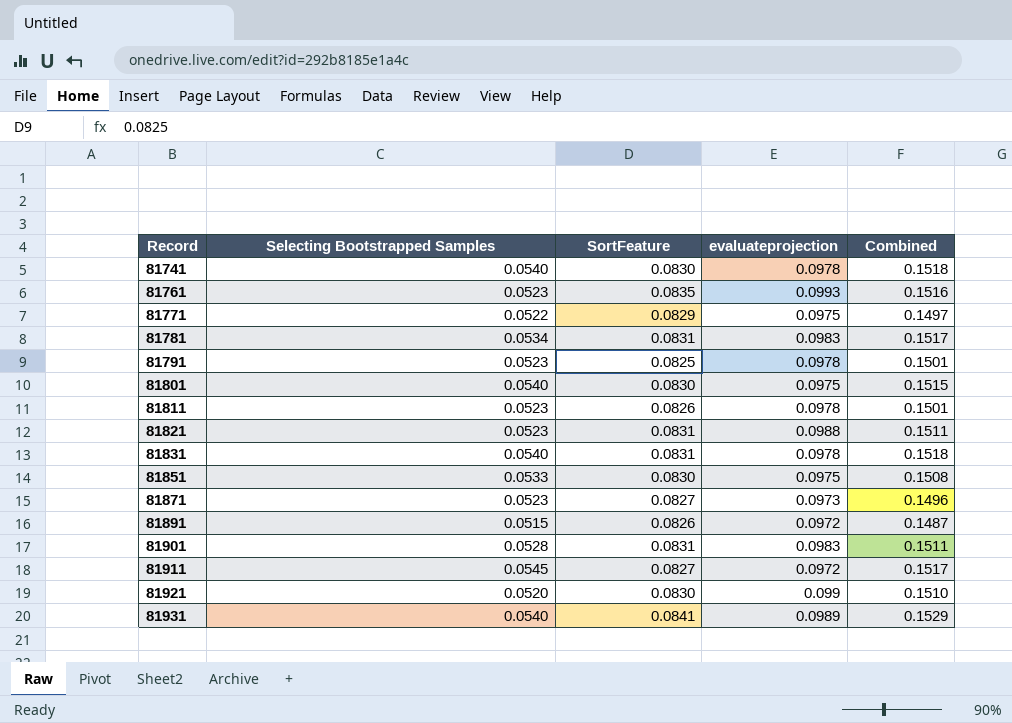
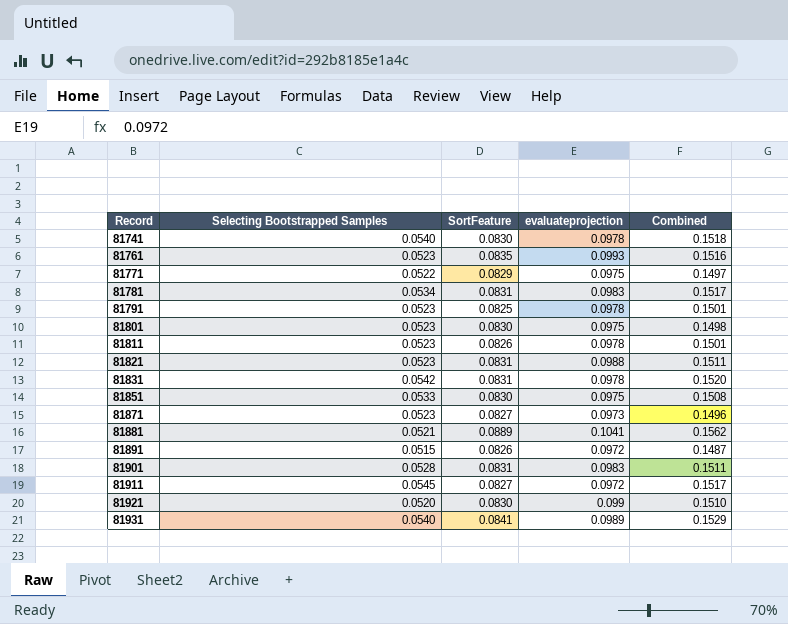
81801 | Selecting Bootstrapped Samples: 0.0540 -> 0.0523
81801 | Combined: 0.1515 -> 0.1498
81831 | Selecting Bootstrapped Samples: 0.0540 -> 0.0542
81831 | Combined: 0.1518 -> 0.1520
row 81881: none -> 0.0521 | 0.0889 | 0.1041 | 0.1562

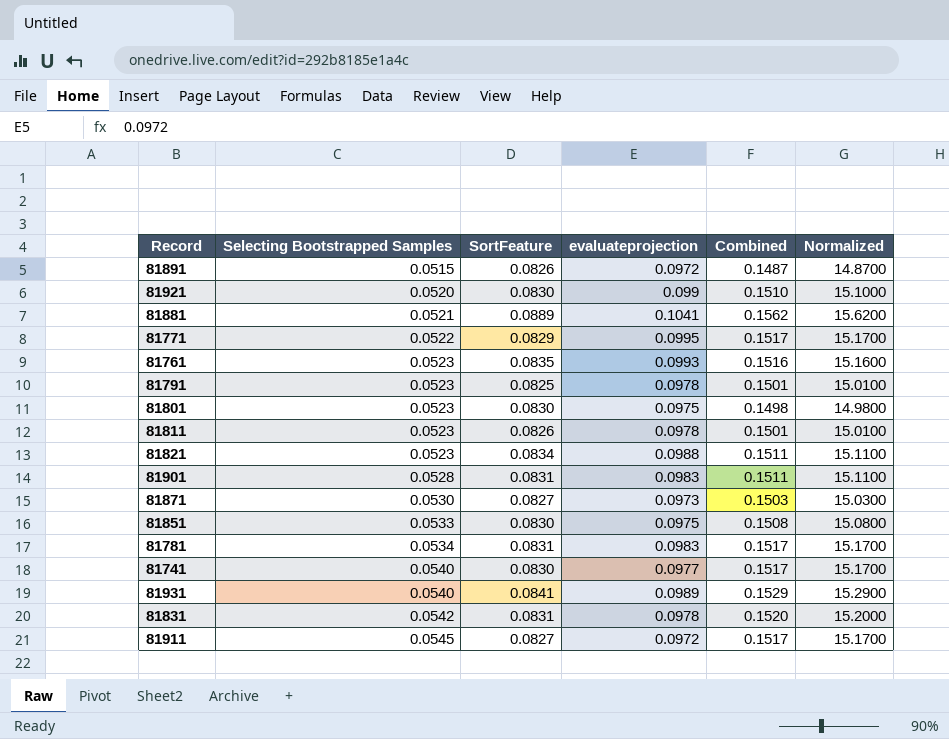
row order: Record ascending -> Selecting Bootstrapped Samples ascending
column Normalized | formula: none -> [Combined] * 100
81771 | evaluateprojection: 0.0975 -> 0.0995
81771 | Combined: 0.1497 -> 0.1517
81821 | SortFeature: 0.0831 -> 0.0834
81871 | Selecting Bootstrapped Samples: 0.0523 -> 0.0530
81871 | Combined: 0.1496 -> 0.1503
81741 | evaluateprojection: 0.0978 -> 0.0977
81741 | Combined: 0.1518 -> 0.1517

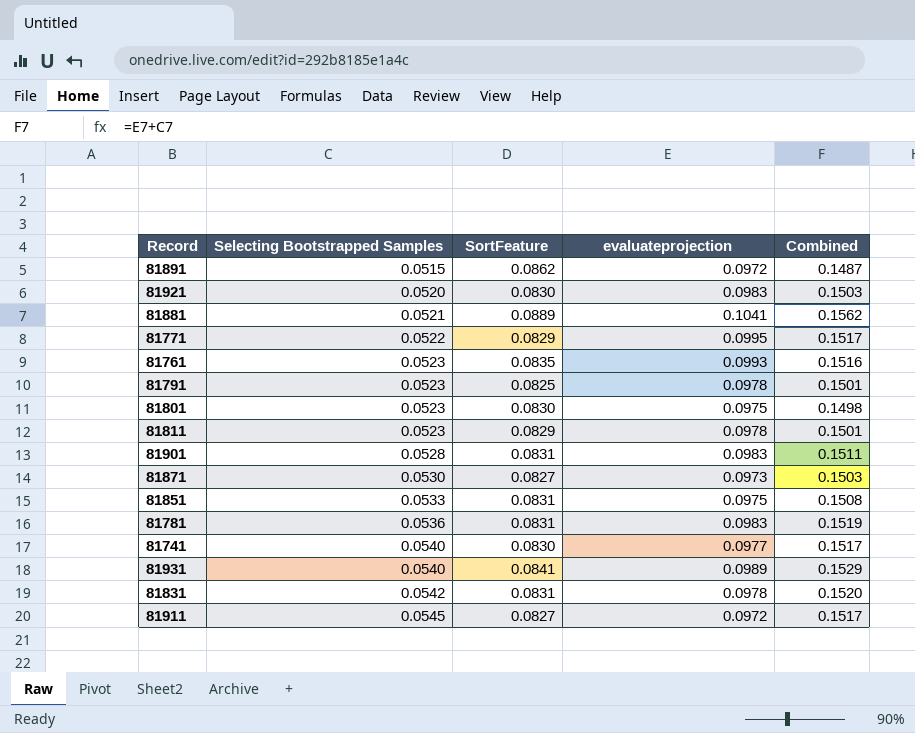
column Normalized | formula: [Combined] * 100 -> none
row 81821: 0.0523 | 0.0834 | 0.0988 | 0.1511 | 15.1100 -> none
81891 | SortFeature: 0.0826 -> 0.0862
81921 | evaluateprojection: 0.099 -> 0.0983
81921 | Combined: 0.1510 -> 0.1503
81811 | SortFeature: 0.0826 -> 0.0829
81851 | SortFeature: 0.0830 -> 0.0831
81781 | Selecting Bootstrapped Samples: 0.0534 -> 0.0536
81781 | Combined: 0.1517 -> 0.1519

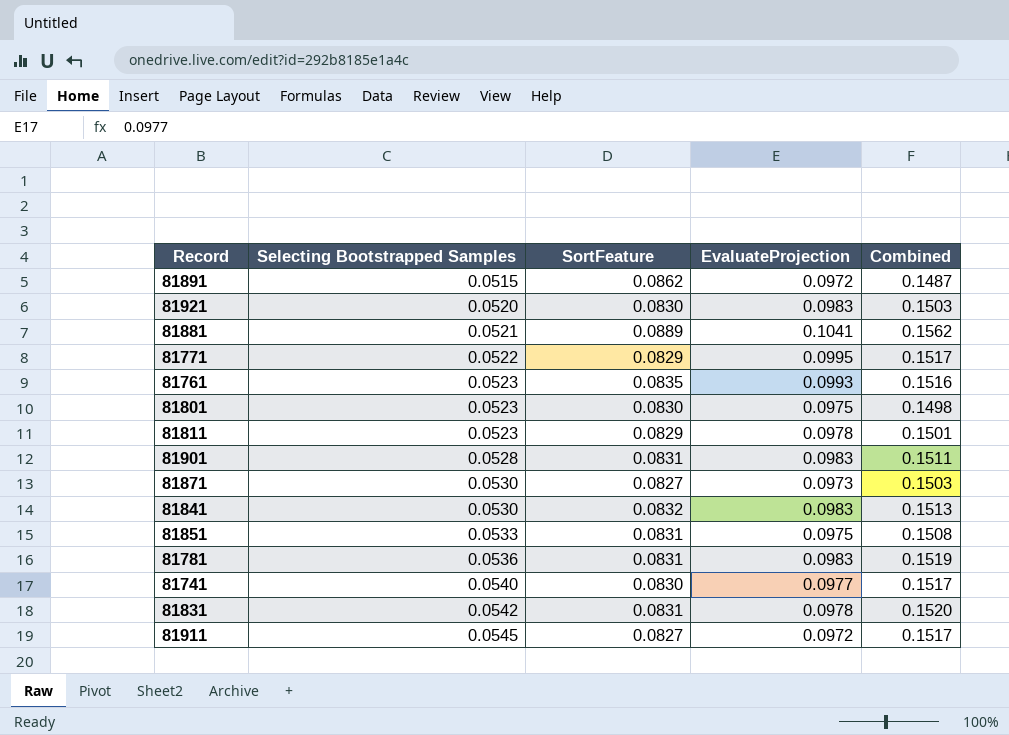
column name: evaluateprojection -> EvaluateProjection
row 81791: 0.0523 | 0.0825 | 0.0978 | 0.1501 -> none
row 81931: 0.0540 | 0.0841 | 0.0989 | 0.1529 -> none
row 81841: none -> 0.0530 | 0.0832 | 0.0983 | 0.1513

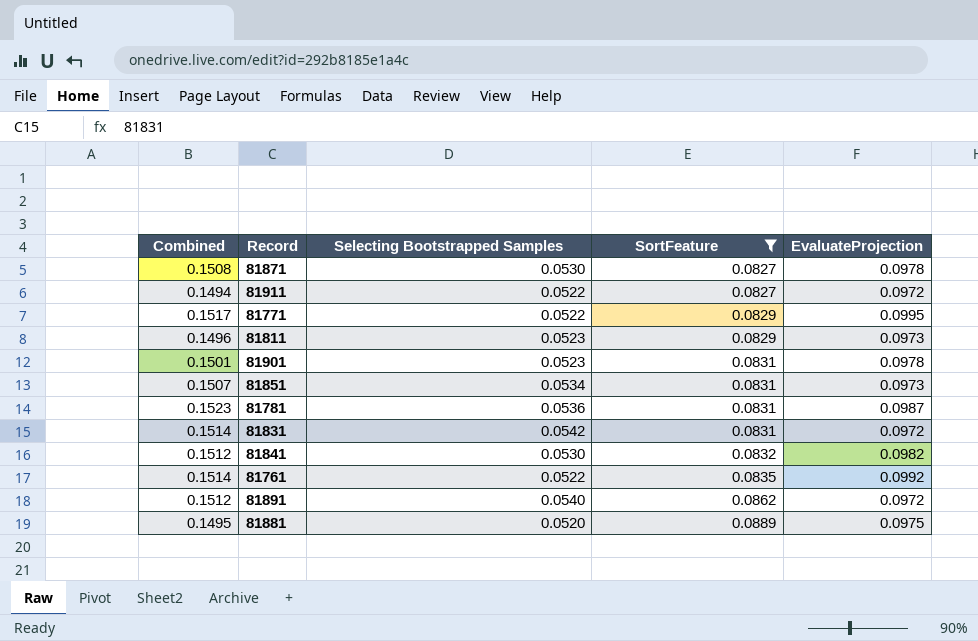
filter: none -> SortFeature != 0.0830
row order: Selecting Bootstrapped Samples ascending -> SortFeature ascending
column Combined | position: 5 -> 1
81871 | Combined: 0.1503 -> 0.1508
81871 | EvaluateProjection: 0.0973 -> 0.0978
81911 | Combined: 0.1517 -> 0.1494
81911 | Selecting Bootstrapped Samples: 0.0545 -> 0.0522
81811 | Combined: 0.1501 -> 0.1496
81811 | EvaluateProjection: 0.0978 -> 0.0973
81901 | Combined: 0.1511 -> 0.1501
81901 | Selecting Bootstrapped Samples: 0.0528 -> 0.0523
81901 | EvaluateProjection: 0.0983 -> 0.0978
81851 | Combined: 0.1508 -> 0.1507
81851 | Selecting Bootstrapped Samples: 0.0533 -> 0.0534
81851 | EvaluateProjection: 0.0975 -> 0.0973
81781 | Combined: 0.1519 -> 0.1523
81781 | EvaluateProjection: 0.0983 -> 0.0987
81831 | Combined: 0.1520 -> 0.1514
81831 | EvaluateProjection: 0.0978 -> 0.0972
81841 | Combined: 0.1513 -> 0.1512
81841 | EvaluateProjection: 0.0983 -> 0.0982
81761 | Combined: 0.1516 -> 0.1514
81761 | Selecting Bootstrapped Samples: 0.0523 -> 0.0522
81761 | EvaluateProjection: 0.0993 -> 0.0992
81891 | Combined: 0.1487 -> 0.1512
81891 | Selecting Bootstrapped Samples: 0.0515 -> 0.0540
81881 | Combined: 0.1562 -> 0.1495
81881 | Selecting Bootstrapped Samples: 0.0521 -> 0.0520
81881 | EvaluateProjection: 0.1041 -> 0.0975

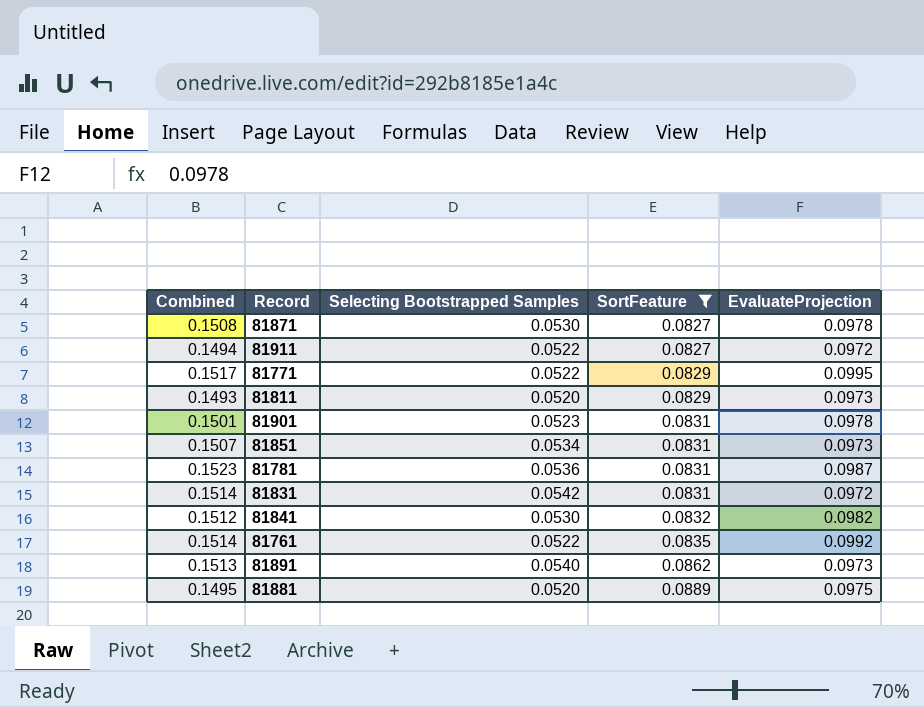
81811 | Combined: 0.1496 -> 0.1493
81811 | Selecting Bootstrapped Samples: 0.0523 -> 0.0520
81891 | Combined: 0.1512 -> 0.1513
81891 | EvaluateProjection: 0.0972 -> 0.0973

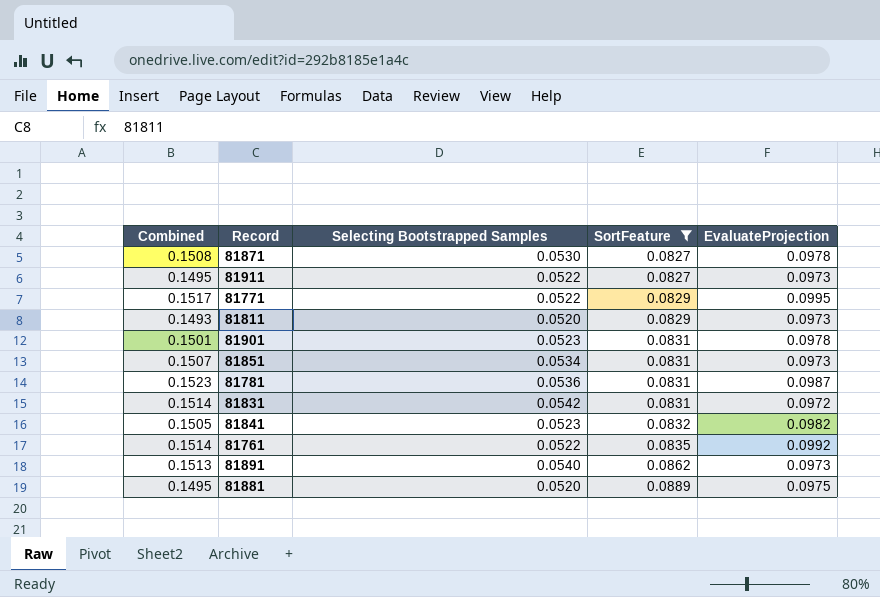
81911 | Combined: 0.1494 -> 0.1495
81911 | EvaluateProjection: 0.0972 -> 0.0973
81841 | Combined: 0.1512 -> 0.1505
81841 | Selecting Bootstrapped Samples: 0.0530 -> 0.0523

